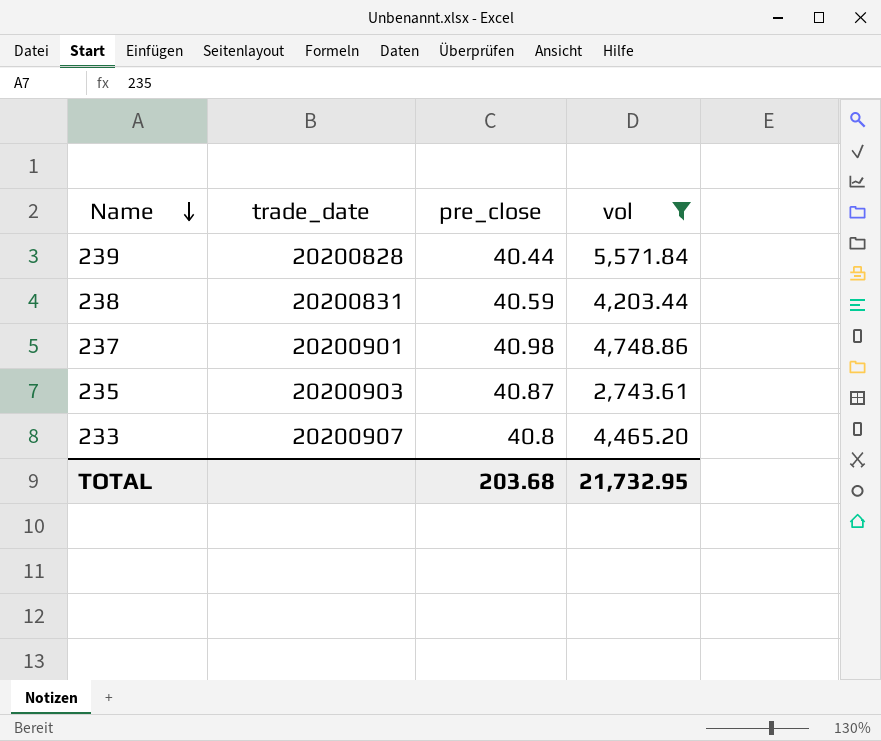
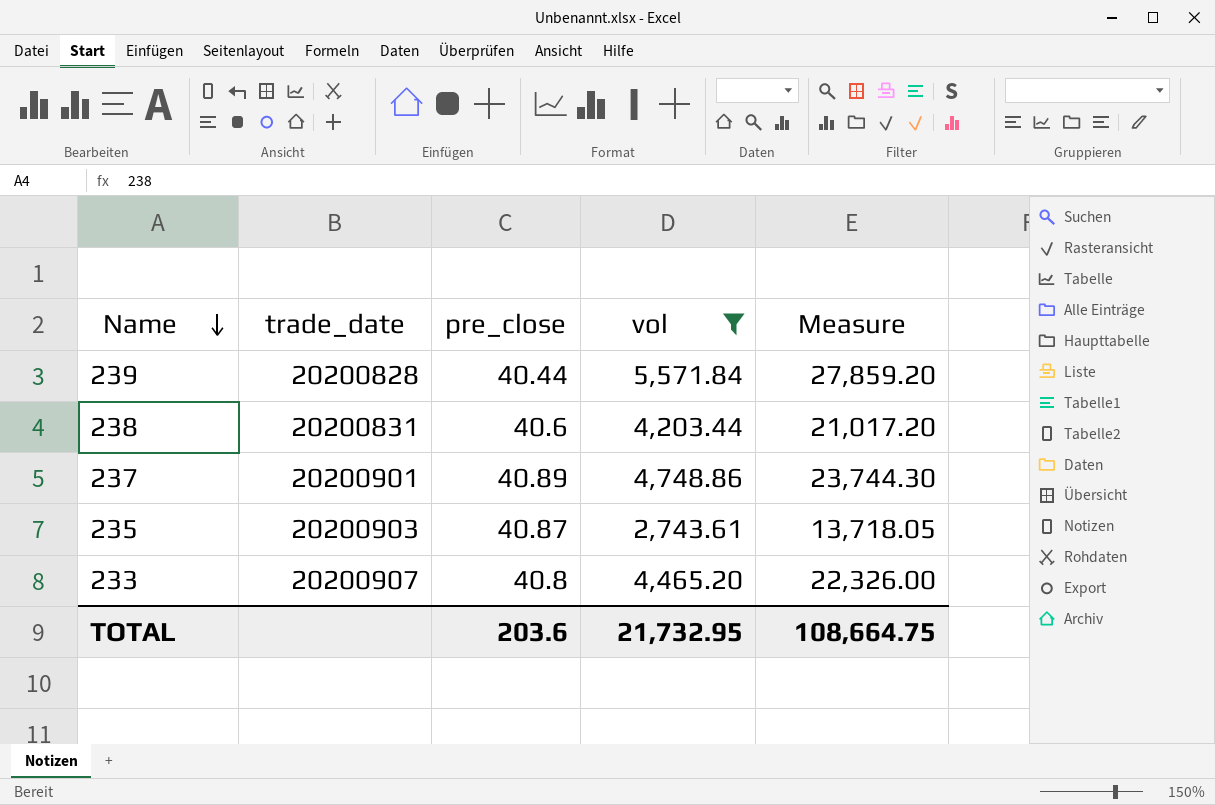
column Measure | formula: none -> [vol] * 5
238 | pre_close: 40.59 -> 40.6
237 | pre_close: 40.98 -> 40.89
TOTAL | pre_close: 203.68 -> 203.6

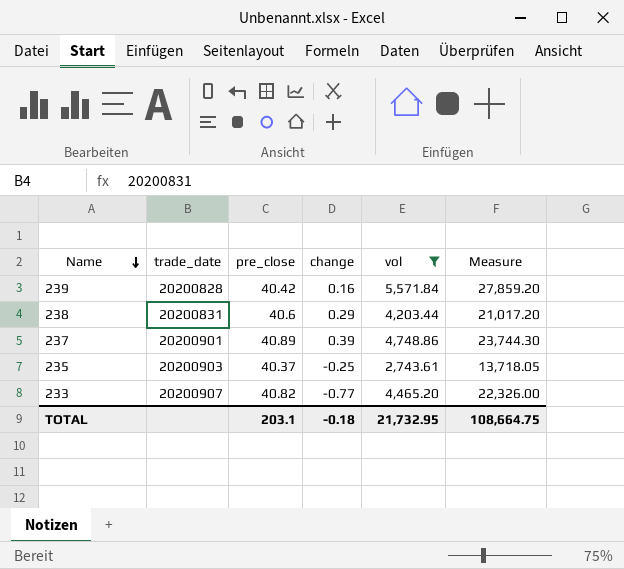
column change | position: none -> 4
239 | pre_close: 40.44 -> 40.42
235 | pre_close: 40.87 -> 40.37
233 | pre_close: 40.8 -> 40.82
TOTAL | pre_close: 203.6 -> 203.1

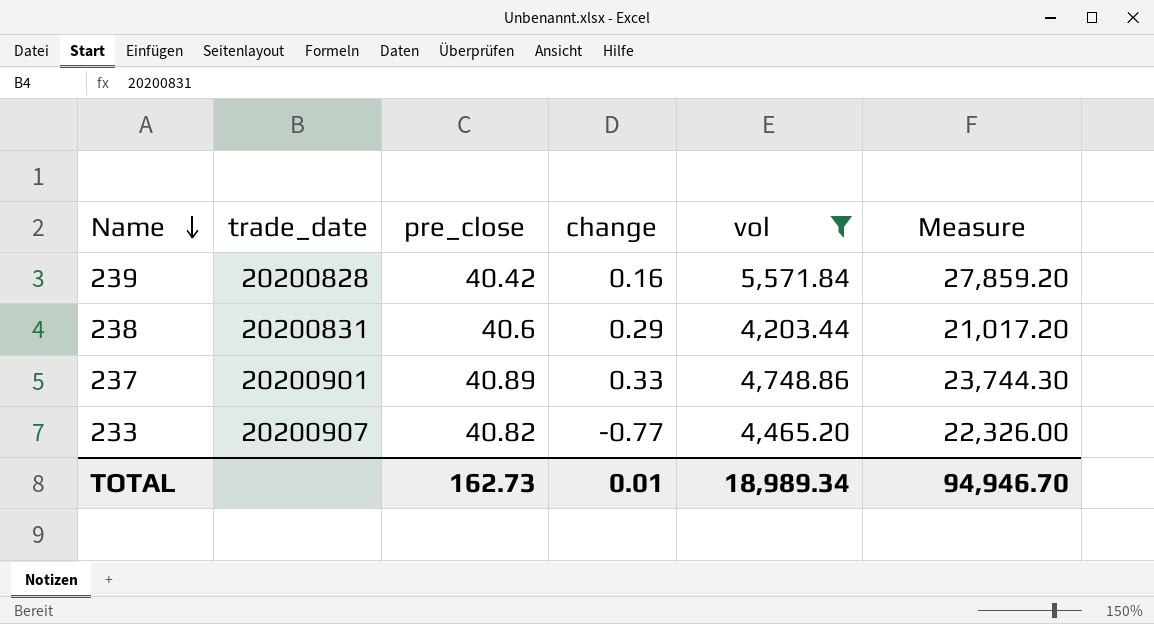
row 235: 20200903 | 40.37 | -0.25 | 2,743.61 | 13,718.05 -> none
237 | change: 0.39 -> 0.33
TOTAL | pre_close: 203.1 -> 162.73
TOTAL | change: -0.18 -> 0.01
TOTAL | vol: 21,732.95 -> 18,989.34
TOTAL | Measure: 108,664.75 -> 94,946.70

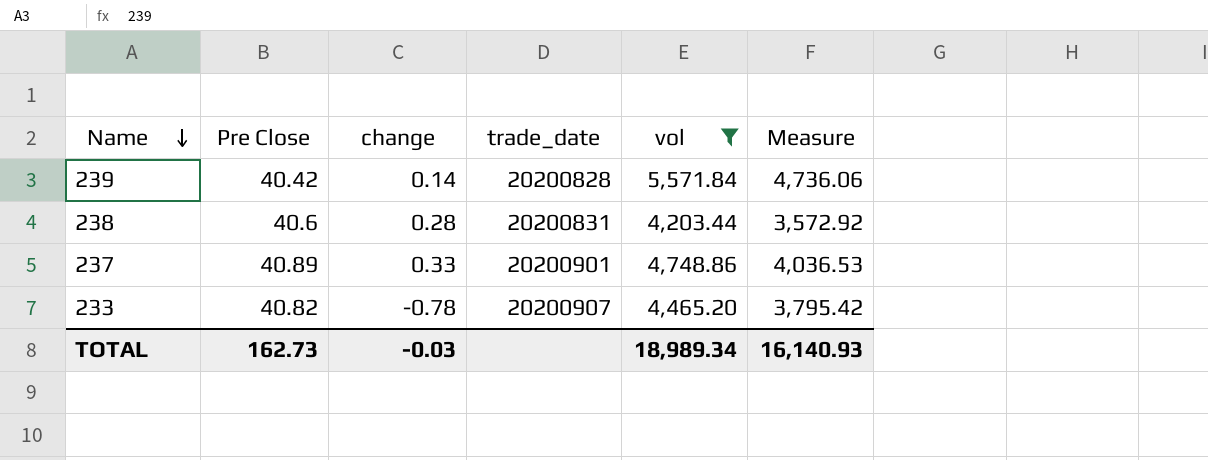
column name: pre_close -> Pre Close
column trade_date | position: 2 -> 4
column Measure | formula: [vol] * 5 -> [vol] * 0.85
239 | change: 0.16 -> 0.14
238 | change: 0.29 -> 0.28
233 | change: -0.77 -> -0.78
TOTAL | change: 0.01 -> -0.03
TOTAL | Measure: 94,946.70 -> 16,140.93

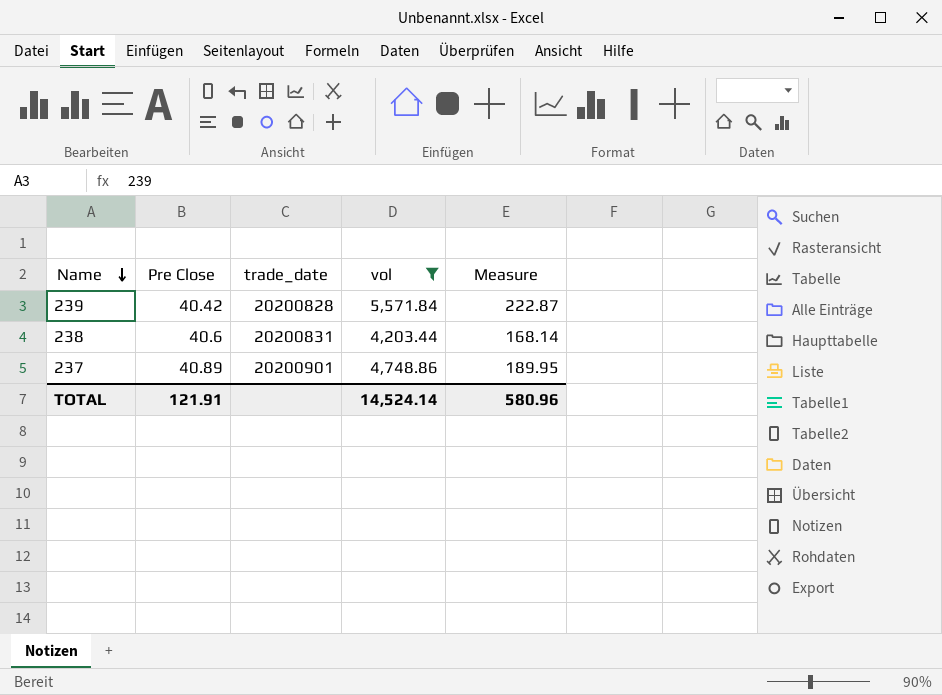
column change | position: 3 -> none
column Measure | formula: [vol] * 0.85 -> [vol] * 0.04
row 233: 40.82 | -0.78 | 20200907 | 4,465.20 | 3,795.42 -> none
TOTAL | Pre Close: 162.73 -> 121.91
TOTAL | vol: 18,989.34 -> 14,524.14
TOTAL | Measure: 16,140.93 -> 580.96

